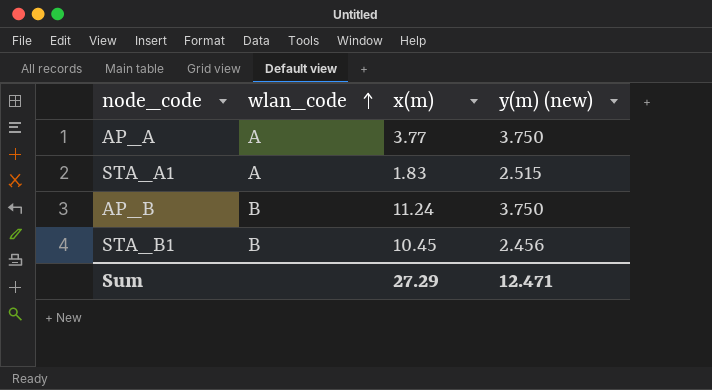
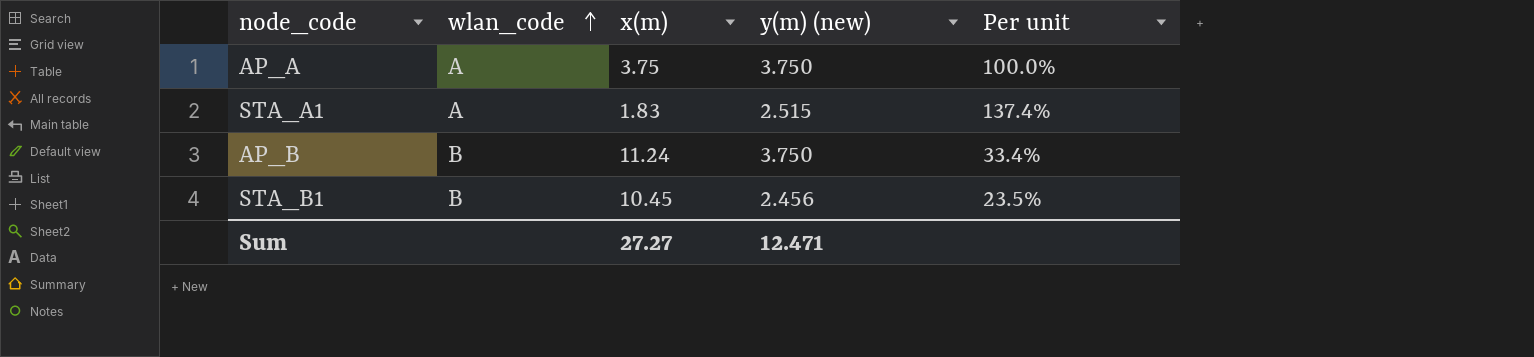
column Per unit | formula: none -> [y(m) (new)] / [x(m)]
AP_A | x(m): 3.77 -> 3.75
Sum | x(m): 27.29 -> 27.27

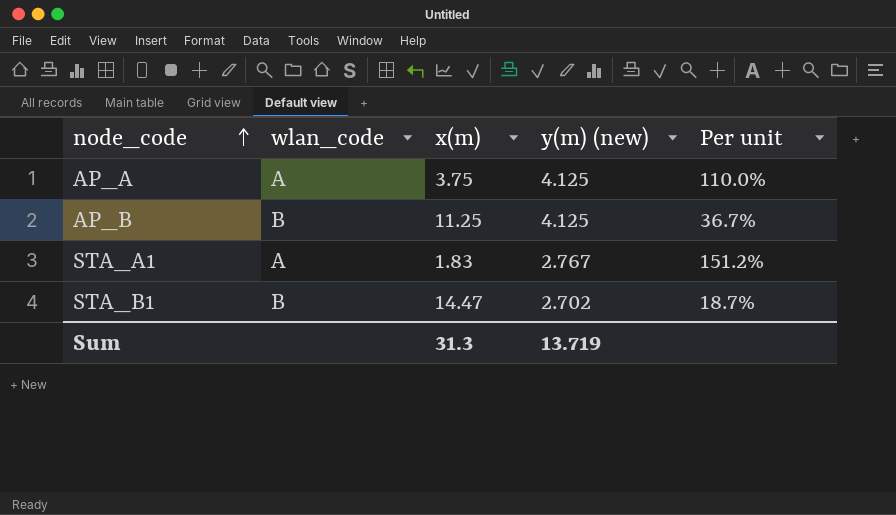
row order: wlan_code ascending -> node_code ascending
AP_A | y(m) (new): 3.750 -> 4.125
AP_A | Per unit: 100.0% -> 110.0%
AP_B | x(m): 11.24 -> 11.25
AP_B | y(m) (new): 3.750 -> 4.125
AP_B | Per unit: 33.4% -> 36.7%
STA_A1 | y(m) (new): 2.515 -> 2.767
STA_A1 | Per unit: 137.4% -> 151.2%
STA_B1 | x(m): 10.45 -> 14.47
STA_B1 | y(m) (new): 2.456 -> 2.702
STA_B1 | Per unit: 23.5% -> 18.7%
Sum | x(m): 27.27 -> 31.3
Sum | y(m) (new): 12.471 -> 13.719

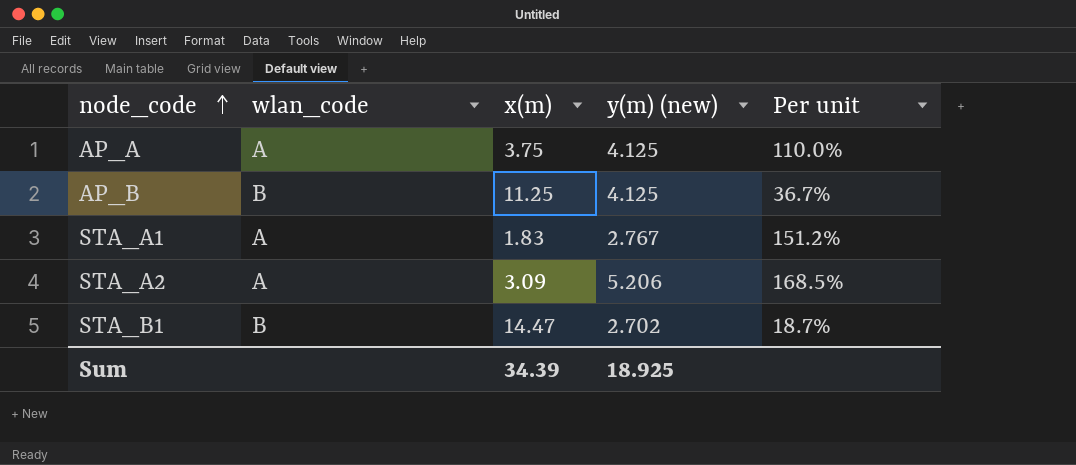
row STA_A2: none -> A | 3.09 | 5.206 | 168.5%
Sum | x(m): 31.3 -> 34.39
Sum | y(m) (new): 13.719 -> 18.925

